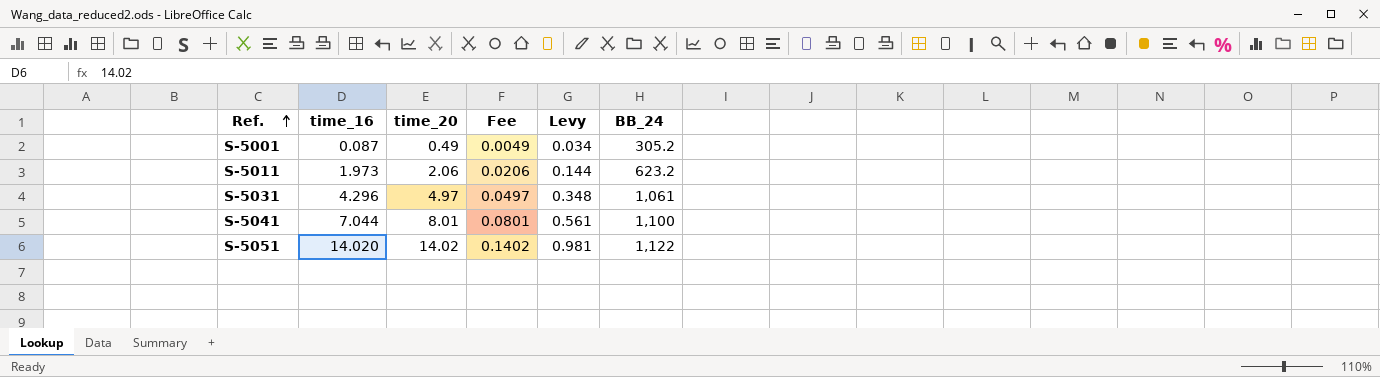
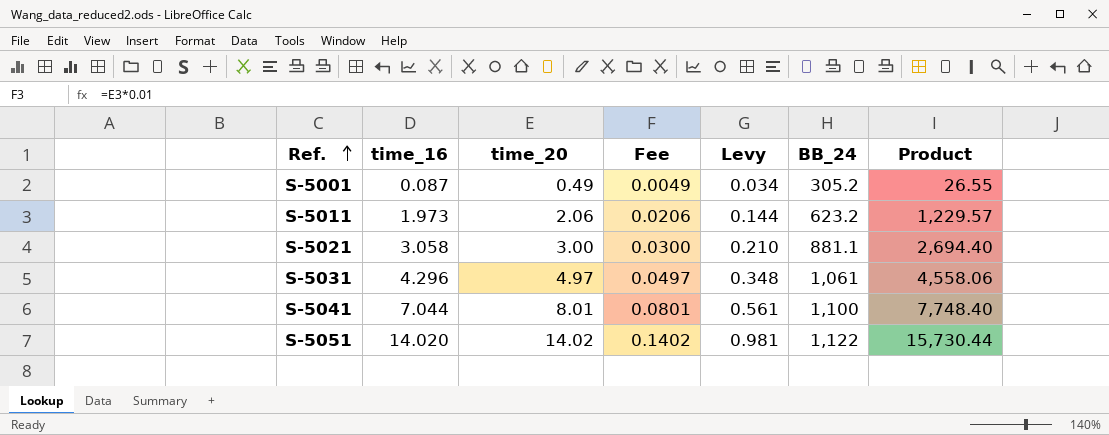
column Product | formula: none -> [time_16] * [BB_24]
row S-5021: none -> 3.058 | 3.00 | 0.0300 | 0.210 | 881.1 | 2,694.40

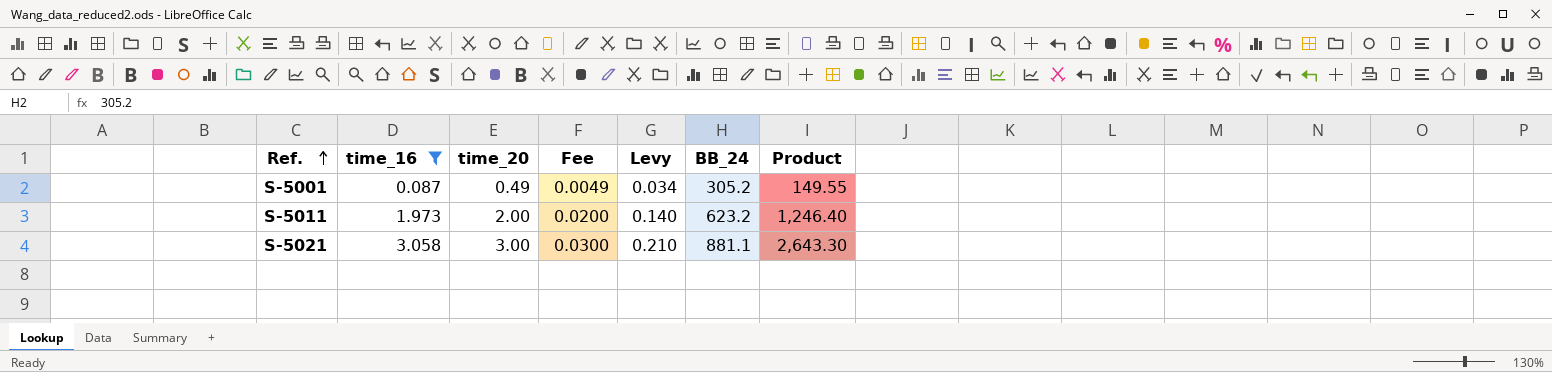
filter: none -> time_16 <= 3.058
column Product | formula: [time_16] * [BB_24] -> [time_20] * [BB_24]
S-5011 | time_20: 2.06 -> 2.00
S-5011 | Fee: 0.0206 -> 0.0200
S-5011 | Levy: 0.144 -> 0.140

